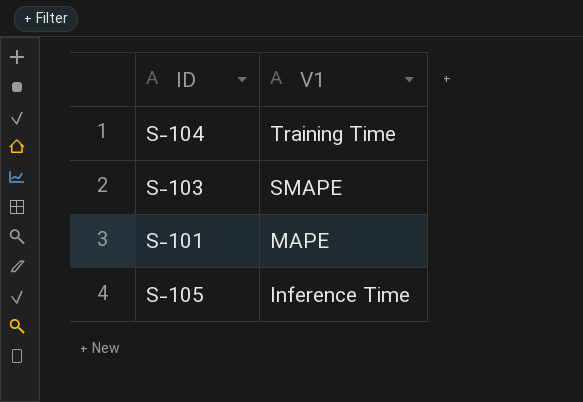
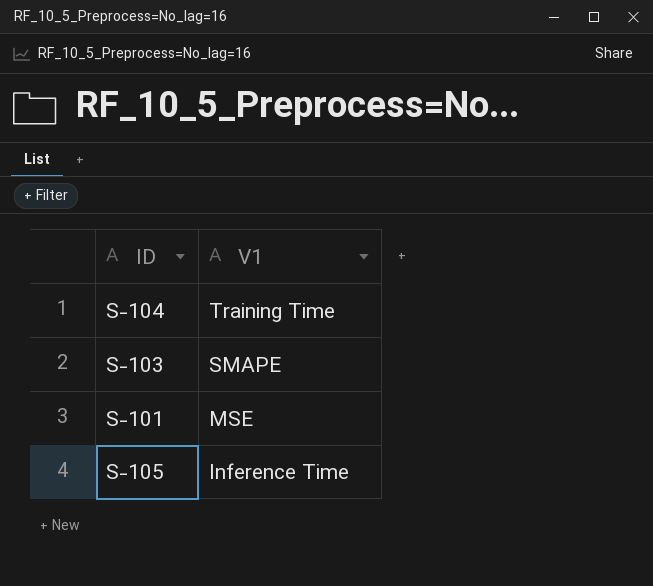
S-101 | V1: MAPE -> MSE

